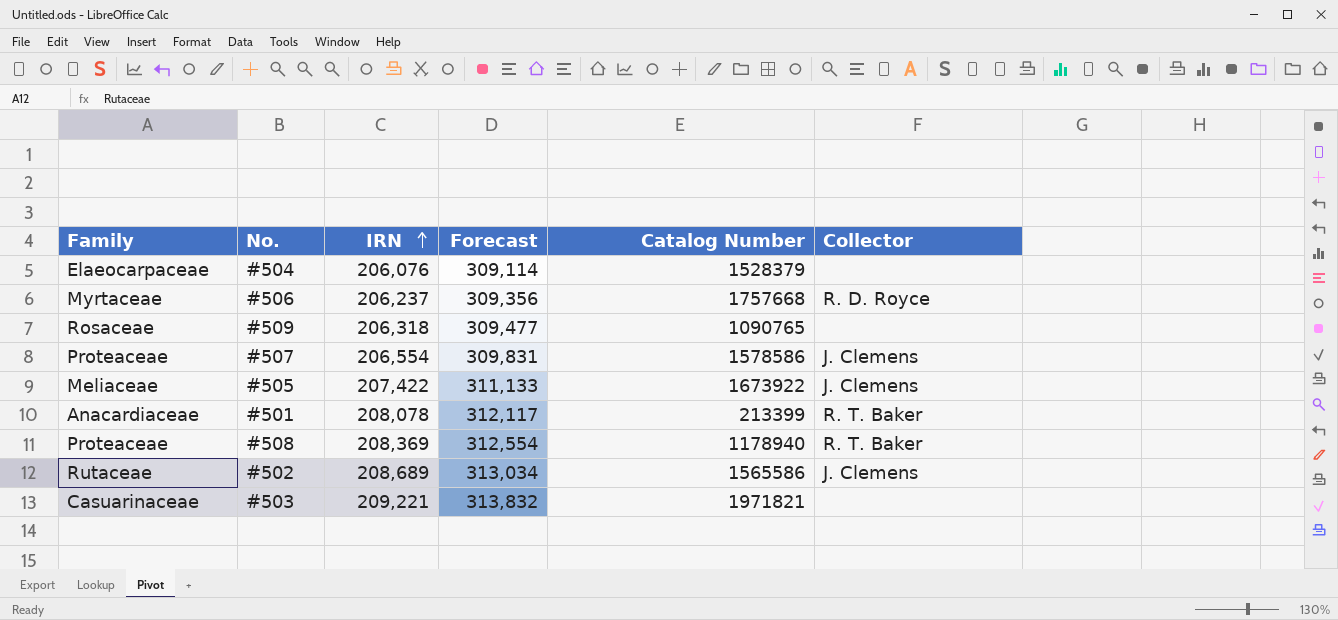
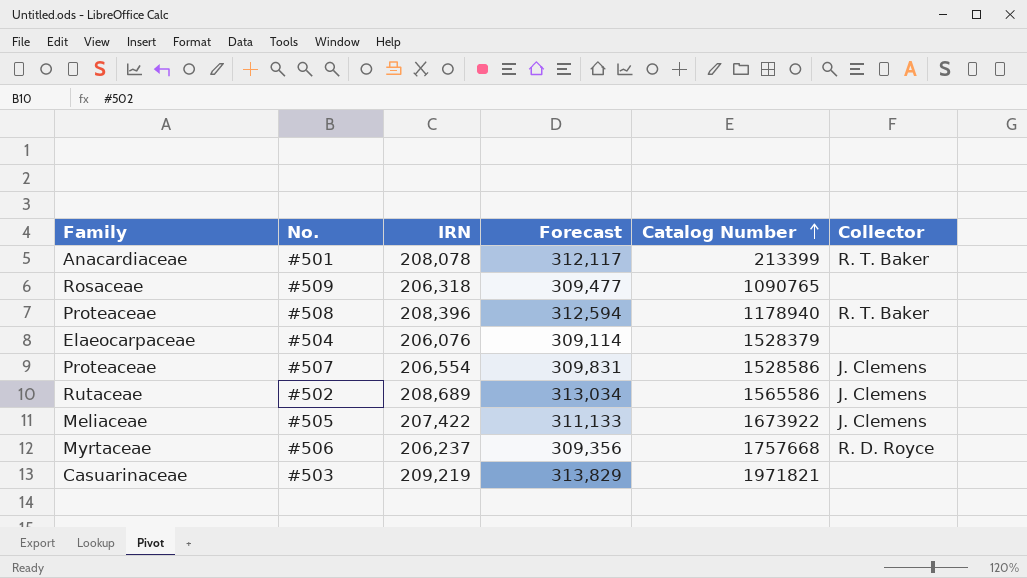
row order: IRN ascending -> Catalog Number ascending
#508 | IRN: 208,369 -> 208,396
#508 | Forecast: 312,554 -> 312,594
#507 | Catalog Number: 1578586 -> 1528586
#503 | IRN: 209,221 -> 209,219
#503 | Forecast: 313,832 -> 313,829

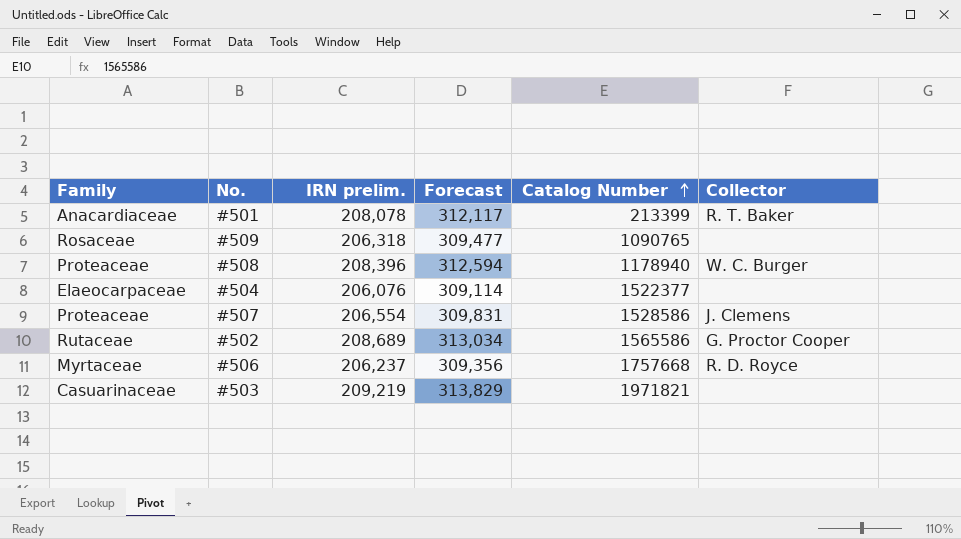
column name: IRN -> IRN prelim.
row #505: Meliaceae | 207,422 | 311,133 | 1673922 | J. Clemens -> none
#508 | Collector: R. T. Baker -> W. C. Burger
#504 | Catalog Number: 1528379 -> 1522377
#502 | Collector: J. Clemens -> G. Proctor Cooper

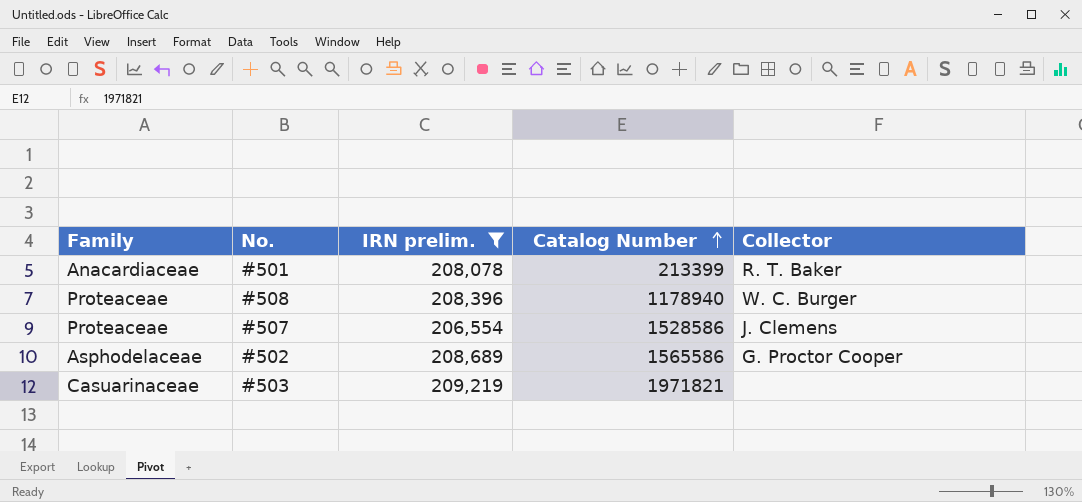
filter: none -> IRN prelim. >= 206,554
column Forecast | formula: [IRN prelim.] * 1.5 -> none
#502 | Family: Rutaceae -> Asphodelaceae

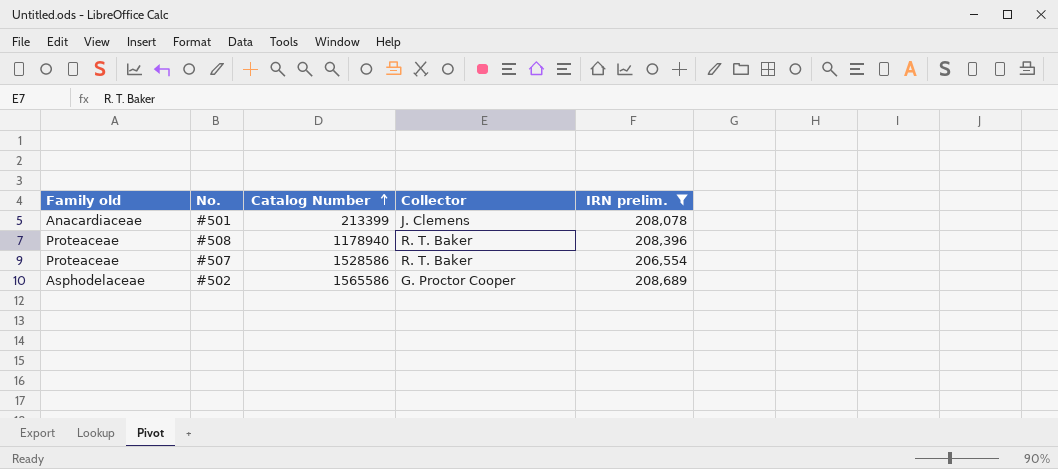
column name: Family -> Family old
column IRN prelim. | position: 3 -> 5
row #503: Casuarinaceae | 209,219 | 1971821 | none -> none
#501 | Collector: R. T. Baker -> J. Clemens
#508 | Collector: W. C. Burger -> R. T. Baker
#507 | Collector: J. Clemens -> R. T. Baker

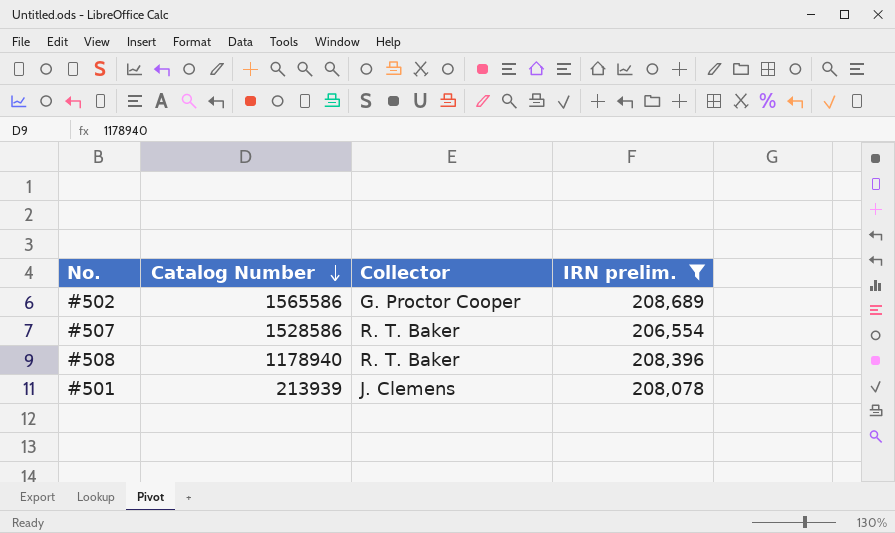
row order: Catalog Number ascending -> Catalog Number descending
column Family old | position: 1 -> none
#501 | Catalog Number: 213399 -> 213939

